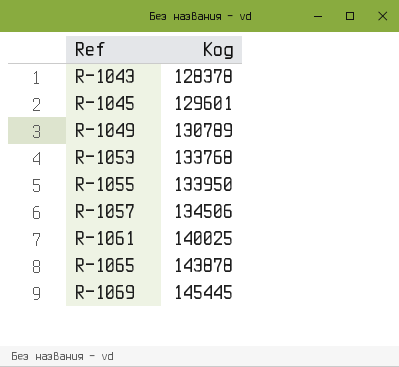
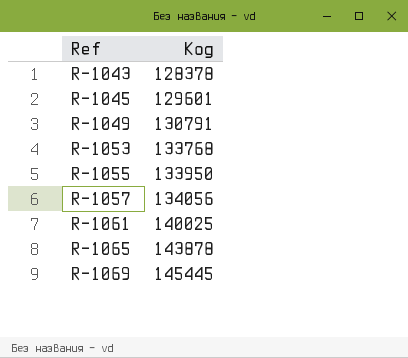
R-1049 | Код: 130789 -> 130791
R-1057 | Код: 134506 -> 134056

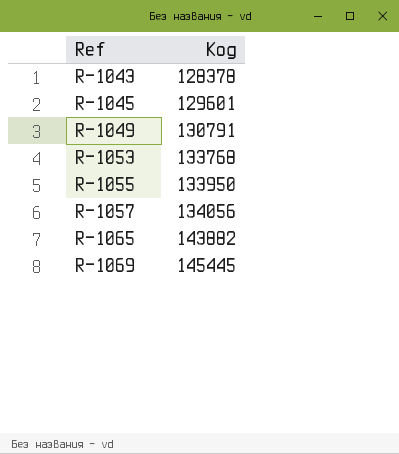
row R-1061: 140025 -> none
R-1065 | Код: 143878 -> 143882

